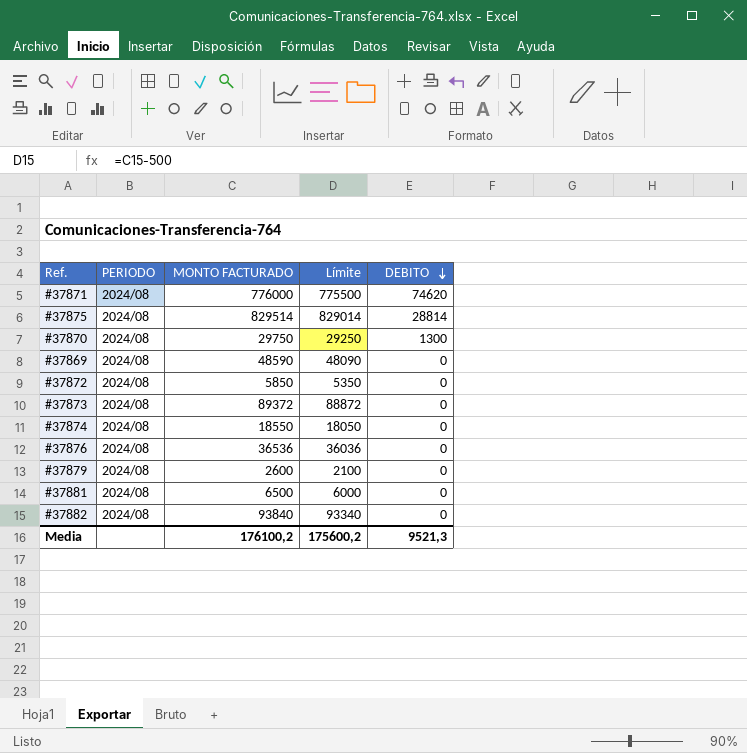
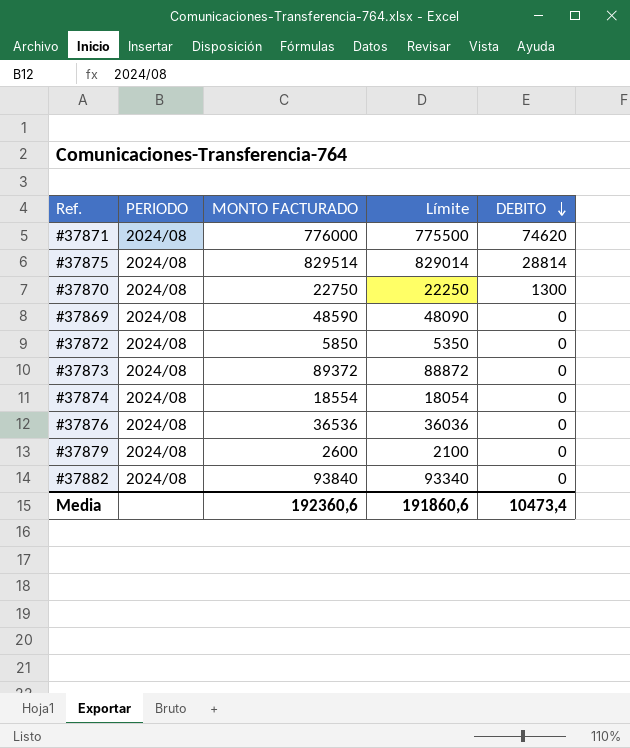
row #37881: 2024/08 | 6500 | 6000 | 0 -> none
#37870 | MONTO FACTURADO: 29750 -> 22750
#37870 | Límite: 29250 -> 22250
#37874 | MONTO FACTURADO: 18550 -> 18554
#37874 | Límite: 18050 -> 18054
Media | MONTO FACTURADO: 176100,2 -> 192360,6
Media | Límite: 175600,2 -> 191860,6
Media | DEBITO: 9521,3 -> 10473,4

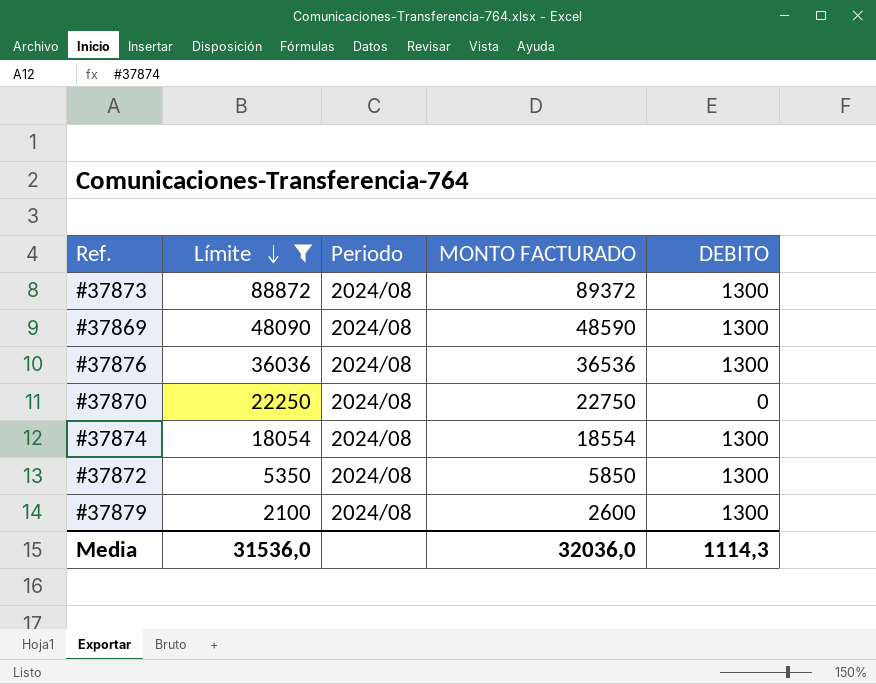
filter: none -> Límite <= 88872
row order: DEBITO descending -> Límite descending
column Límite | position: 4 -> 2
column name: PERIODO -> Periodo
#37873 | DEBITO: 0 -> 1300
#37869 | DEBITO: 0 -> 1300
#37876 | DEBITO: 0 -> 1300
#37870 | DEBITO: 1300 -> 0
#37874 | DEBITO: 0 -> 1300
#37872 | DEBITO: 0 -> 1300
#37879 | DEBITO: 0 -> 1300
Media | Límite: 191860,6 -> 31536,0
Media | MONTO FACTURADO: 192360,6 -> 32036,0
Media | DEBITO: 10473,4 -> 1114,3

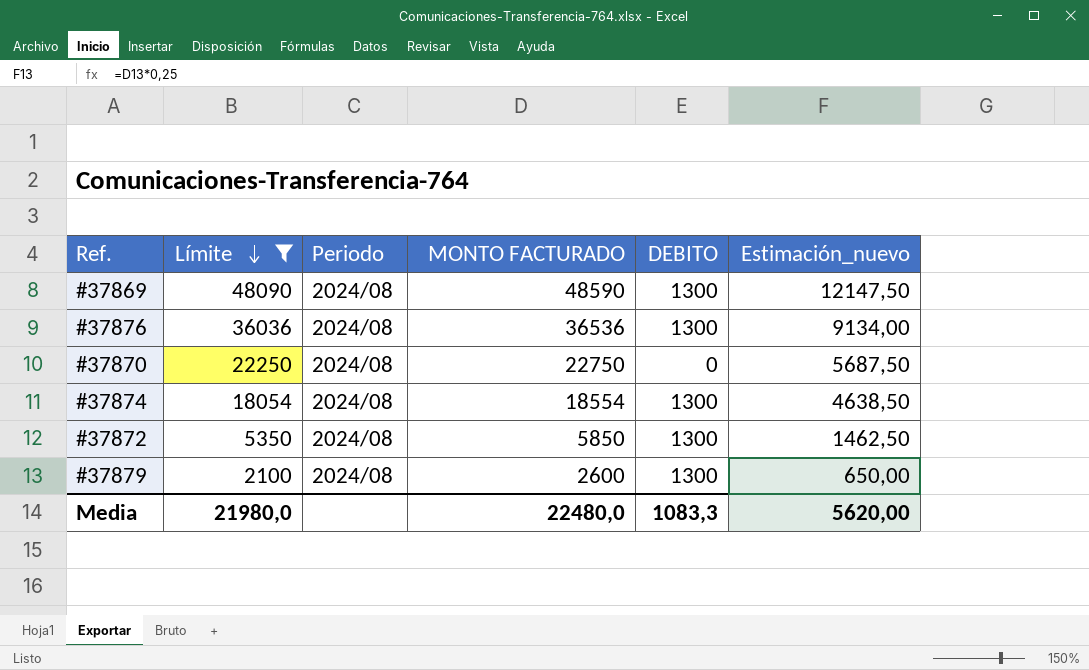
column Estimación_nuevo | formula: none -> [MONTO FACTURADO] * 0,25
row #37873: 88872 | 2024/08 | 89372 | 1300 -> none
Media | Límite: 31536,0 -> 21980,0
Media | MONTO FACTURADO: 32036,0 -> 22480,0
Media | DEBITO: 1114,3 -> 1083,3

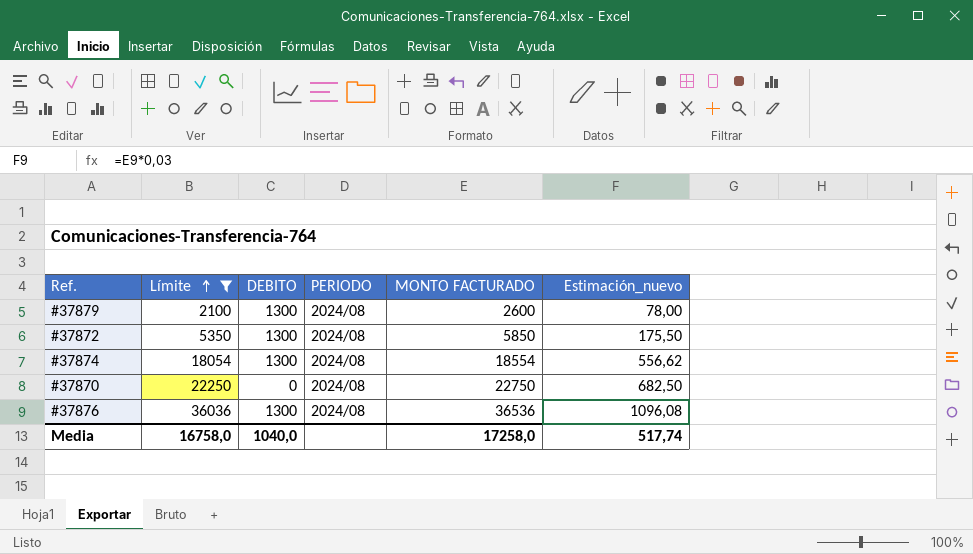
row order: Límite descending -> Límite ascending
column DEBITO | position: 5 -> 3
column name: Periodo -> PERIODO
column Estimación_nuevo | formula: [MONTO FACTURADO] * 0,25 -> [MONTO FACTURADO] * 0,03
row #37869: 48090 | 2024/08 | 48590 | 1300 | 12147,50 -> none
Media | Límite: 21980,0 -> 16758,0
Media | DEBITO: 1083,3 -> 1040,0
Media | MONTO FACTURADO: 22480,0 -> 17258,0
Media | Estimación_nuevo: 5620,00 -> 517,74

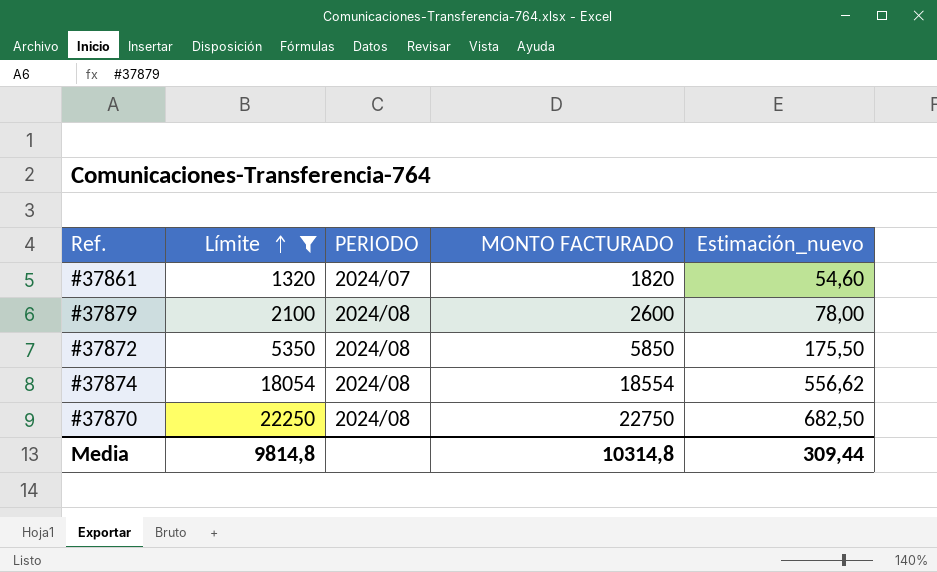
column DEBITO | position: 3 -> none
row #37876: 36036 | 1300 | 2024/08 | 36536 | 1096,08 -> none
row #37861: none -> 1320 | 2024/07 | 1820 | 54,60
Media | Límite: 16758,0 -> 9814,8
Media | MONTO FACTURADO: 17258,0 -> 10314,8
Media | Estimación_nuevo: 517,74 -> 309,44

